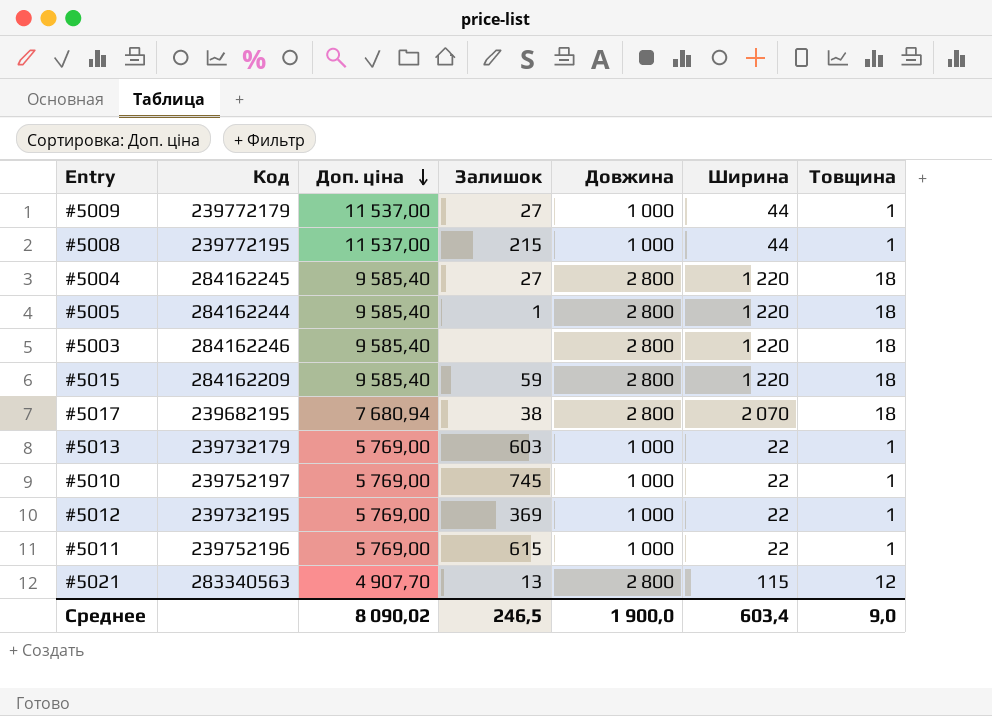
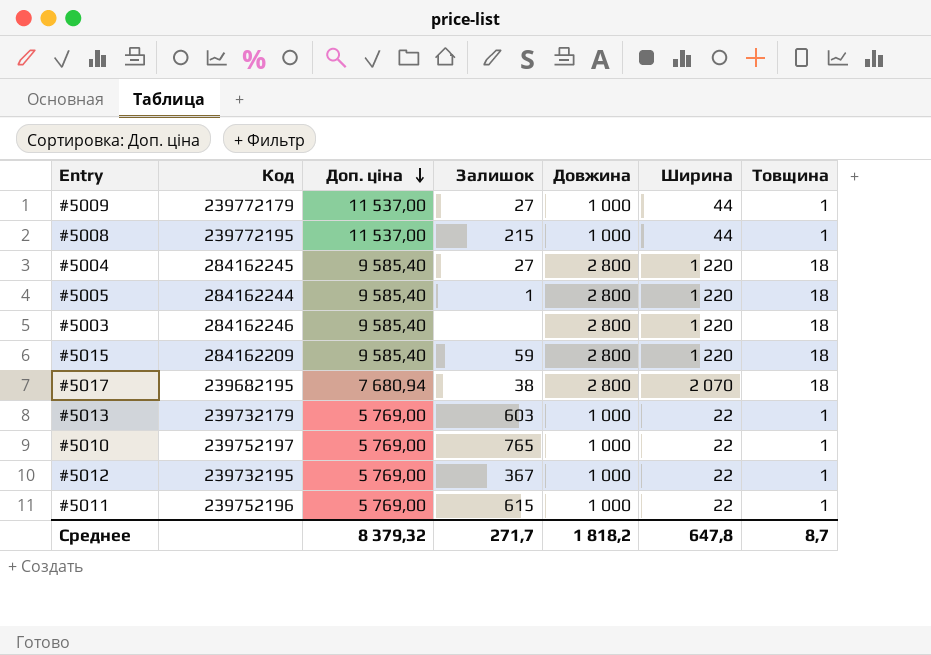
row #5021: 283340563 | 4 907,70 | 13 | 2 800 | 115 | 12 -> none
#5010 | Залишок: 745 -> 765
#5012 | Залишок: 369 -> 367
Среднее | Доп. ціна: 8 090,02 -> 8 379,32
Среднее | Залишок: 246,5 -> 271,7
Среднее | Довжина: 1 900,0 -> 1 818,2
Среднее | Ширина: 603,4 -> 647,8
Среднее | Товщина: 9,0 -> 8,7

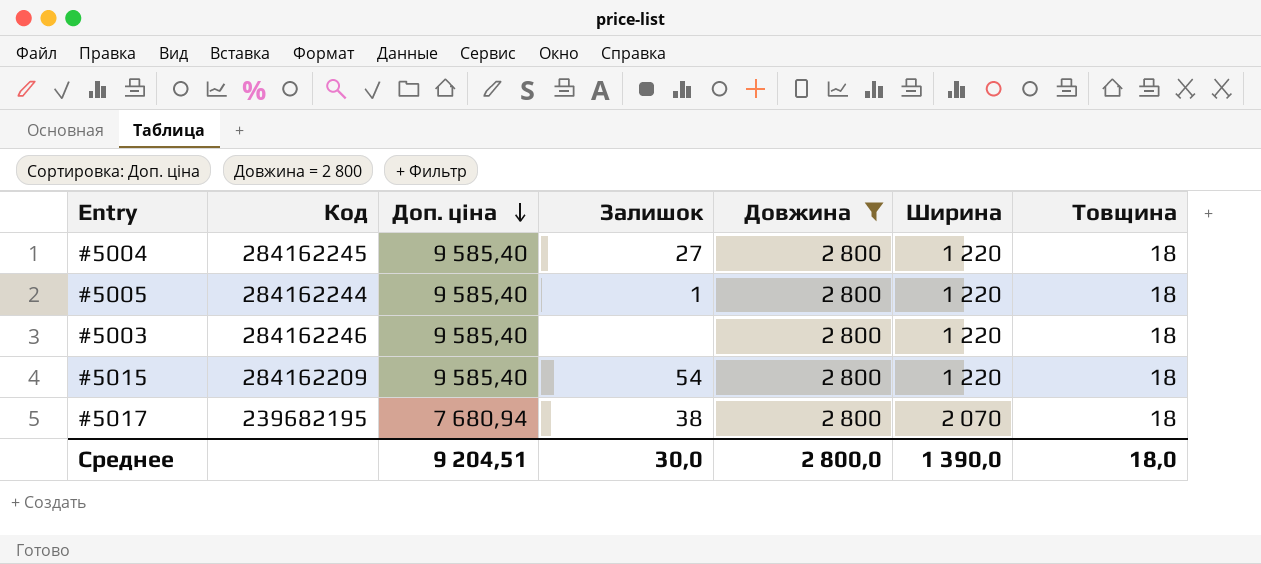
filter: none -> Довжина = 2 800
#5015 | Залишок: 59 -> 54
Среднее | Доп. ціна: 8 379,32 -> 9 204,51
Среднее | Залишок: 271,7 -> 30,0
Среднее | Довжина: 1 818,2 -> 2 800,0
Среднее | Ширина: 647,8 -> 1 390,0
Среднее | Товщина: 8,7 -> 18,0

